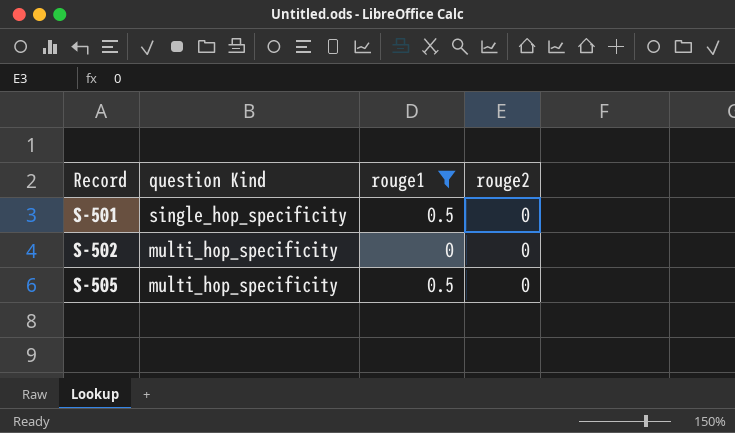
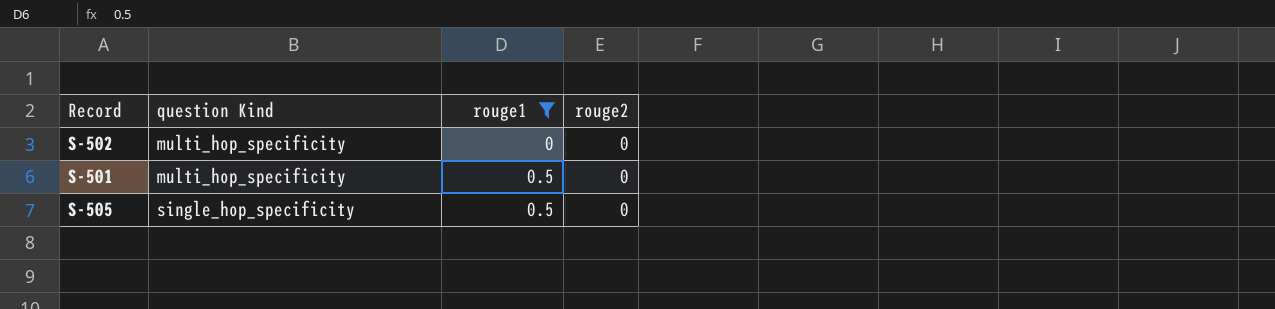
row order: Record ascending -> question Kind ascending
S-501 | question Kind: single_hop_specificity -> multi_hop_specificity
S-505 | question Kind: multi_hop_specificity -> single_hop_specificity

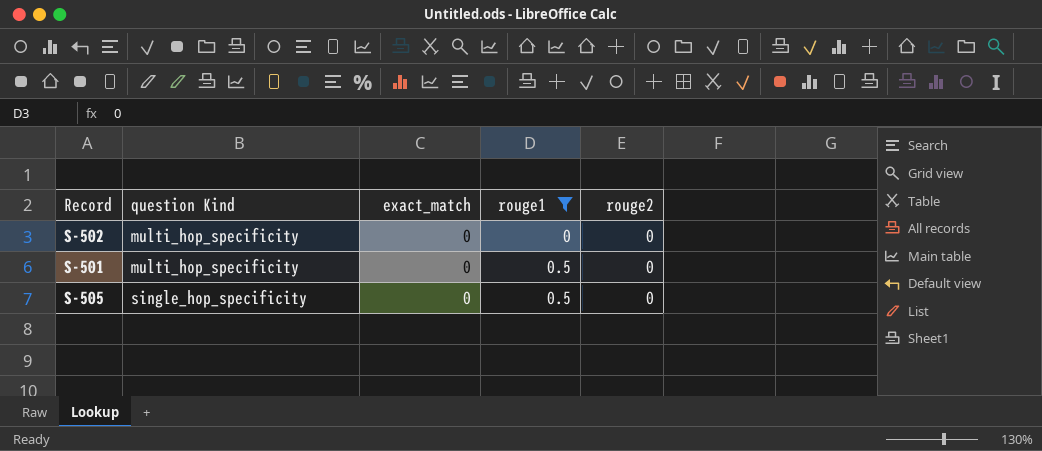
column exact_match | position: none -> 3

